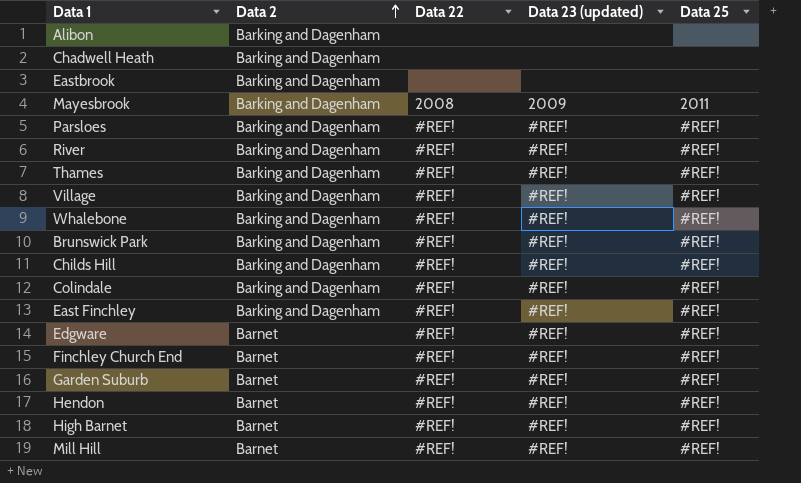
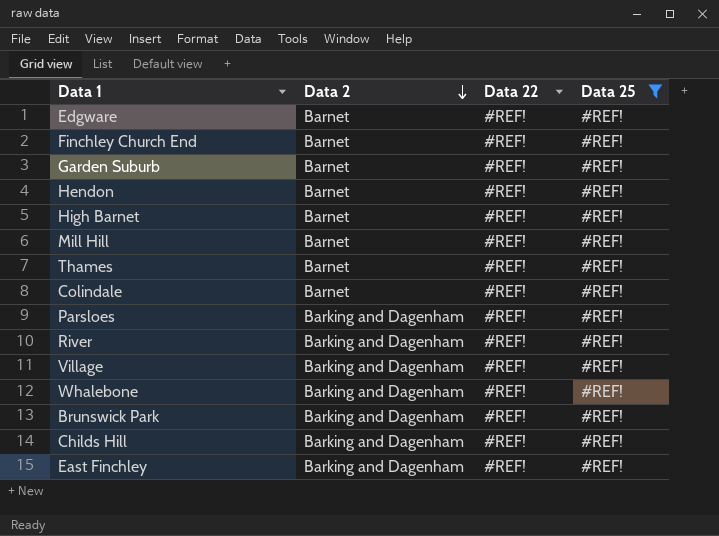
filter: none -> Data 25 = #REF!
row order: Data 2 ascending -> Data 2 descending
column Data 23 (updated) | position: 4 -> none
Thames | Data 2: Barking and Dagenham -> Barnet
Colindale | Data 2: Barking and Dagenham -> Barnet

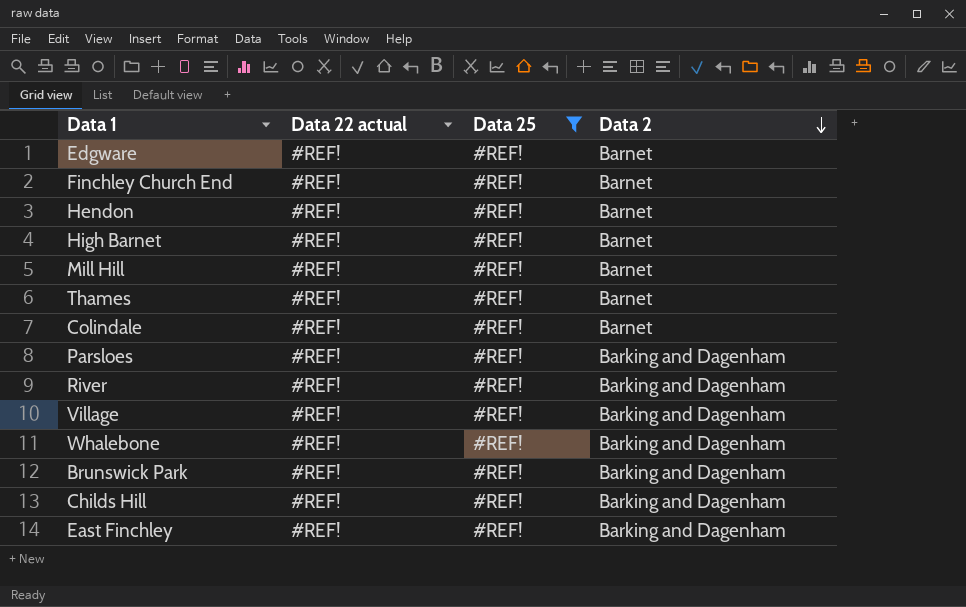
column name: Data 22 -> Data 22 actual
column Data 2 | position: 2 -> 4
row Garden Suburb: Barnet | #REF! | #REF! -> none

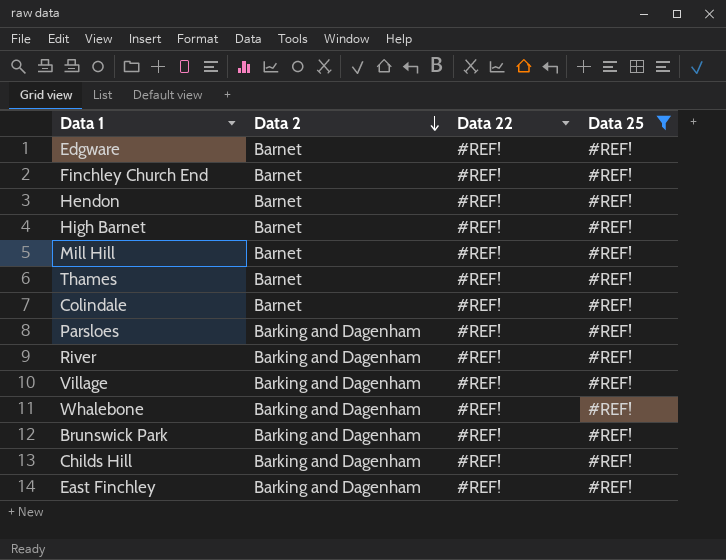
column Data 2 | position: 4 -> 2
column name: Data 22 actual -> Data 22

